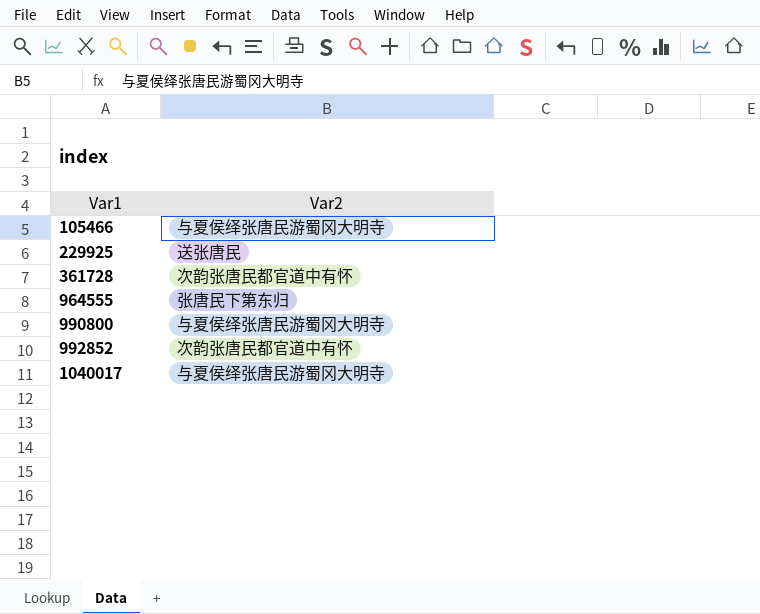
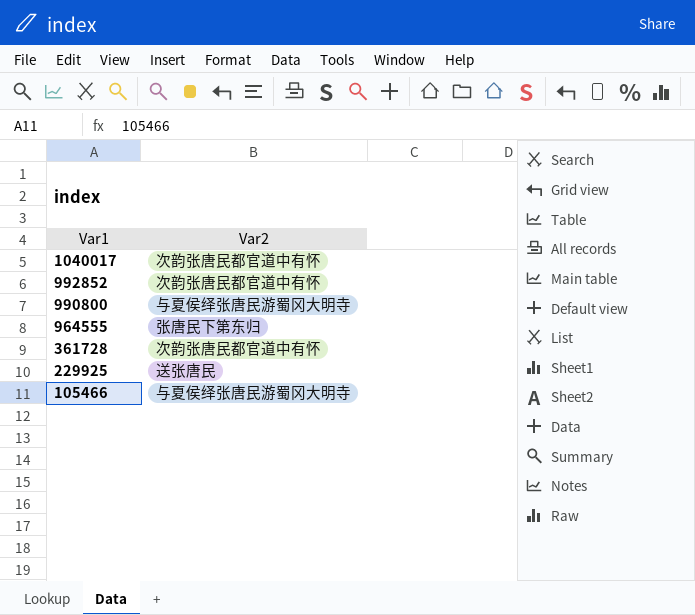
row order: Var1 ascending -> Var1 descending
1040017 | Var2: 与夏侯绎张唐民游蜀冈大明寺 -> 次韵张唐民都官道中有怀

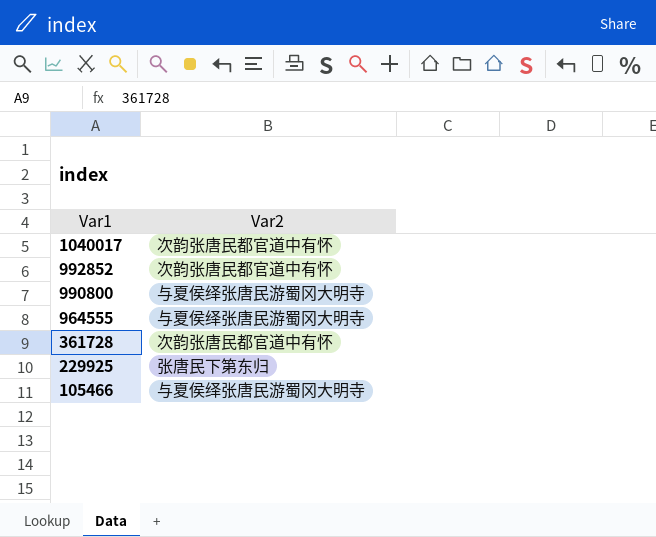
964555 | Var2: 张唐民下第东归 -> 与夏侯绎张唐民游蜀冈大明寺
229925 | Var2: 送张唐民 -> 张唐民下第东归

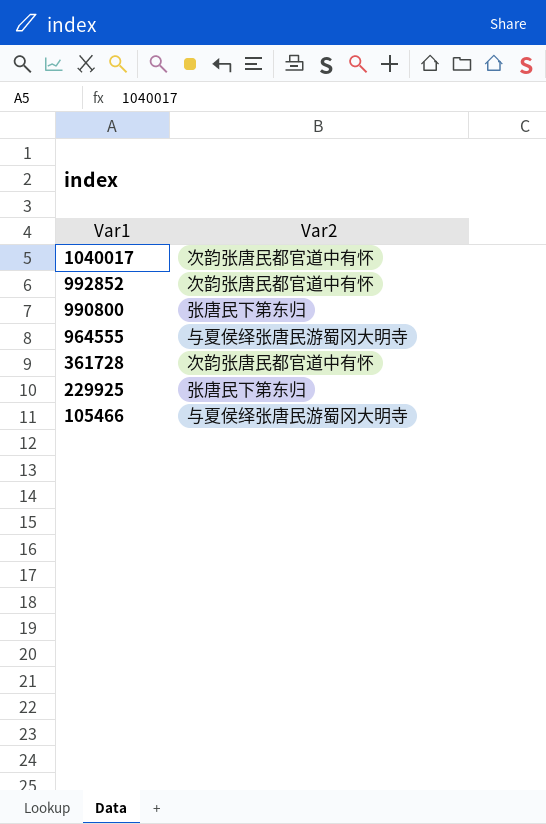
990800 | Var2: 与夏侯绎张唐民游蜀冈大明寺 -> 张唐民下第东归

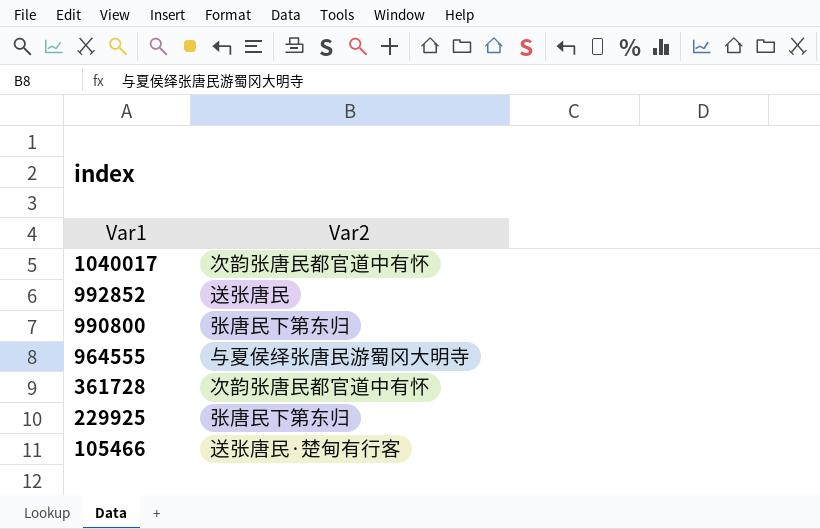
992852 | Var2: 次韵张唐民都官道中有怀 -> 送张唐民
105466 | Var2: 与夏侯绎张唐民游蜀冈大明寺 -> 送张唐民·楚甸有行客

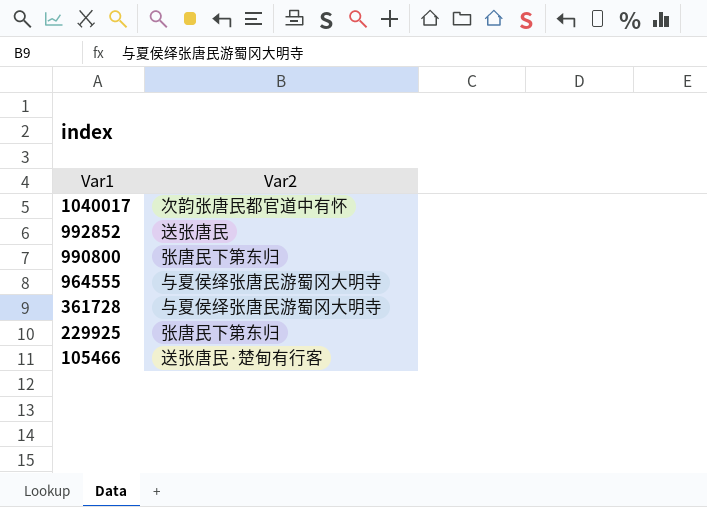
361728 | Var2: 次韵张唐民都官道中有怀 -> 与夏侯绎张唐民游蜀冈大明寺

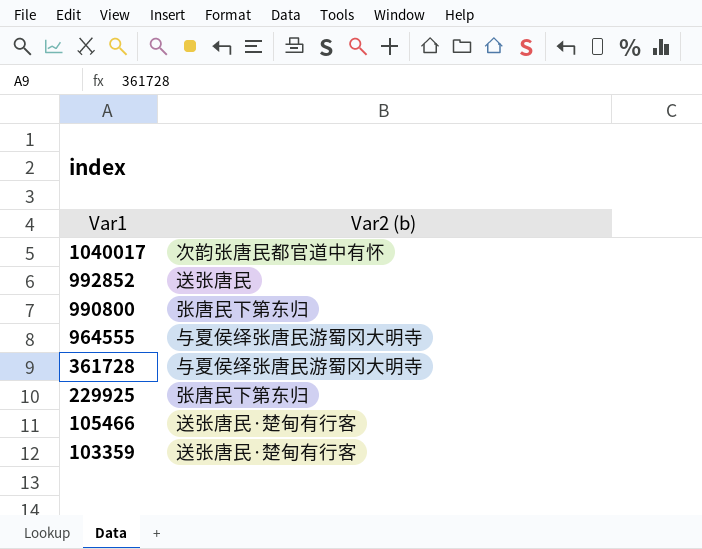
column name: Var2 -> Var2 (b)
row 103359: none -> 送张唐民·楚甸有行客

